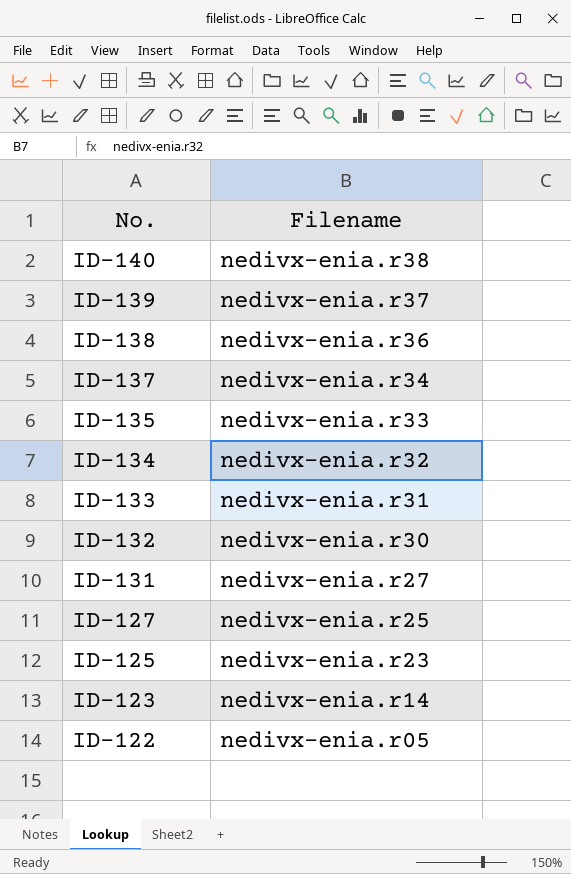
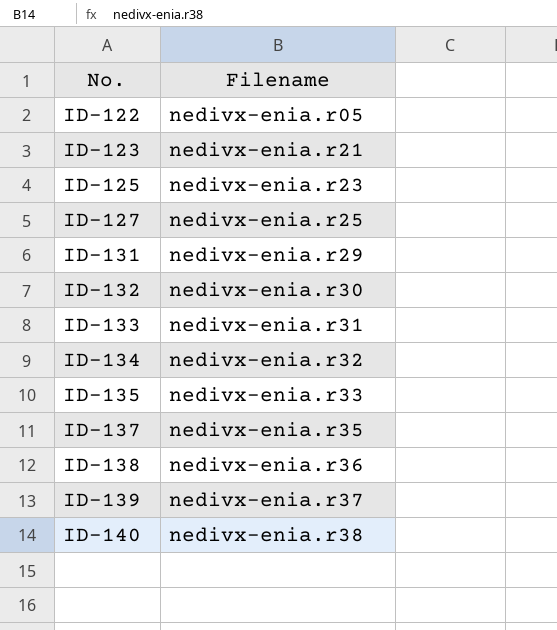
row order: No. descending -> No. ascending
ID-123 | Filename: nedivx-enia.r14 -> nedivx-enia.r21
ID-131 | Filename: nedivx-enia.r27 -> nedivx-enia.r29
ID-137 | Filename: nedivx-enia.r34 -> nedivx-enia.r35

